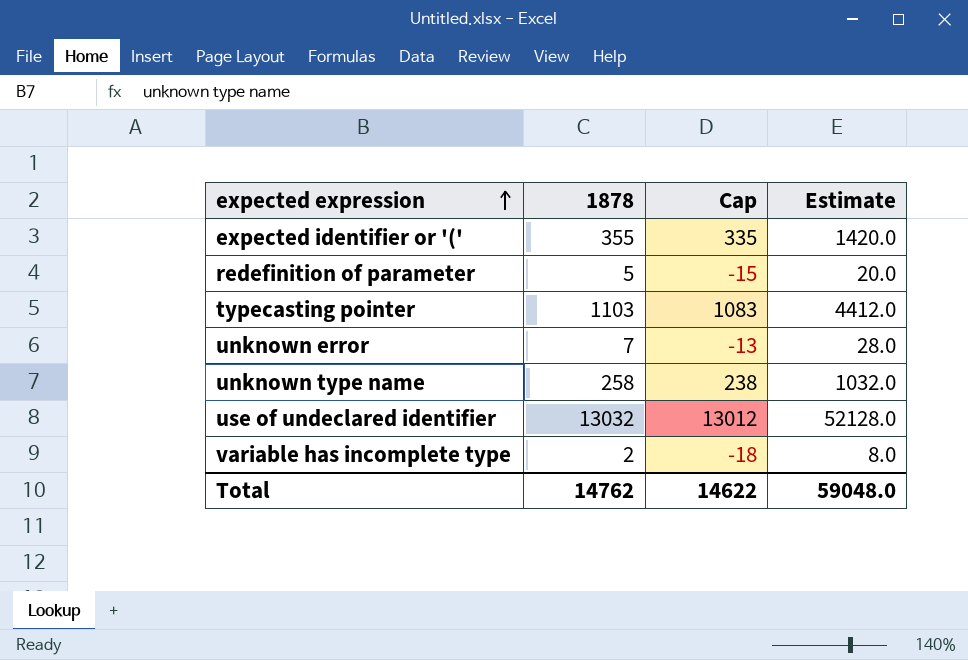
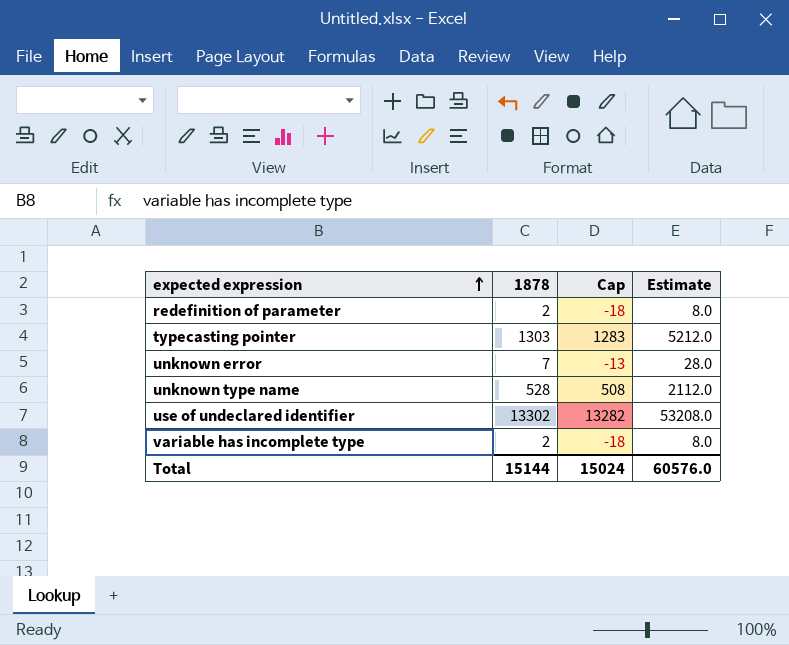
row expected identifier or '(': 355 | 335 | 1420.0 -> none
redefinition of parameter | 1878: 5 -> 2
redefinition of parameter | Cap: -15 -> -18
redefinition of parameter | Estimate: 20.0 -> 8.0
typecasting pointer | 1878: 1103 -> 1303
typecasting pointer | Cap: 1083 -> 1283
typecasting pointer | Estimate: 4412.0 -> 5212.0
unknown type name | 1878: 258 -> 528
unknown type name | Cap: 238 -> 508
unknown type name | Estimate: 1032.0 -> 2112.0
use of undeclared identifier | 1878: 13032 -> 13302
use of undeclared identifier | Cap: 13012 -> 13282
use of undeclared identifier | Estimate: 52128.0 -> 53208.0
Total | 1878: 14762 -> 15144
Total | Cap: 14622 -> 15024
Total | Estimate: 59048.0 -> 60576.0

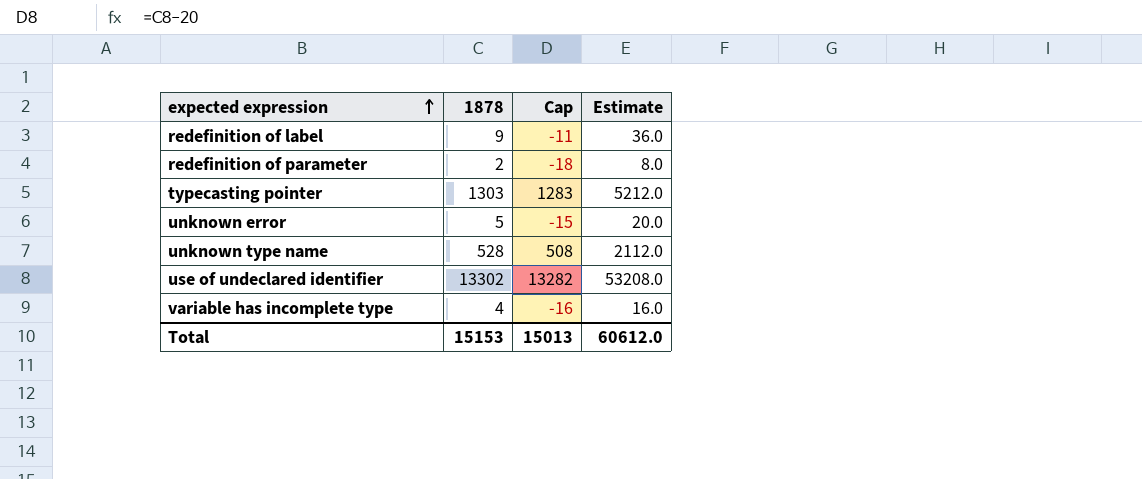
row redefinition of label: none -> 9 | -11 | 36.0
unknown error | 1878: 7 -> 5
unknown error | Cap: -13 -> -15
unknown error | Estimate: 28.0 -> 20.0
variable has incomplete type | 1878: 2 -> 4
variable has incomplete type | Cap: -18 -> -16
variable has incomplete type | Estimate: 8.0 -> 16.0
Total | 1878: 15144 -> 15153
Total | Cap: 15024 -> 15013
Total | Estimate: 60576.0 -> 60612.0

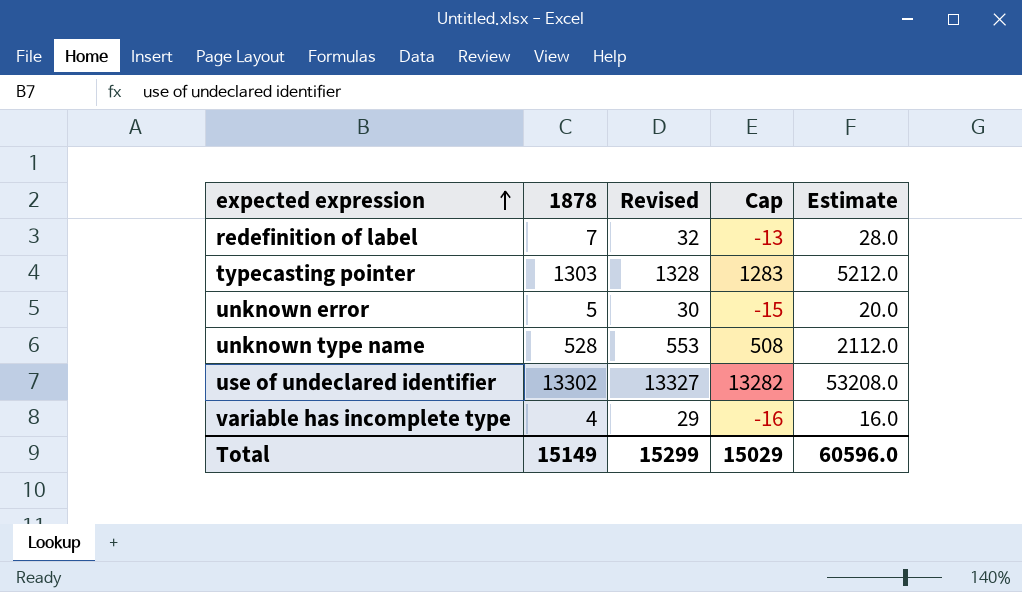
column Revised | formula: none -> [1878] + 25
row redefinition of parameter: 2 | -18 | 8.0 -> none
redefinition of label | 1878: 9 -> 7
redefinition of label | Cap: -11 -> -13
redefinition of label | Estimate: 36.0 -> 28.0
Total | 1878: 15153 -> 15149
Total | Cap: 15013 -> 15029
Total | Estimate: 60612.0 -> 60596.0

